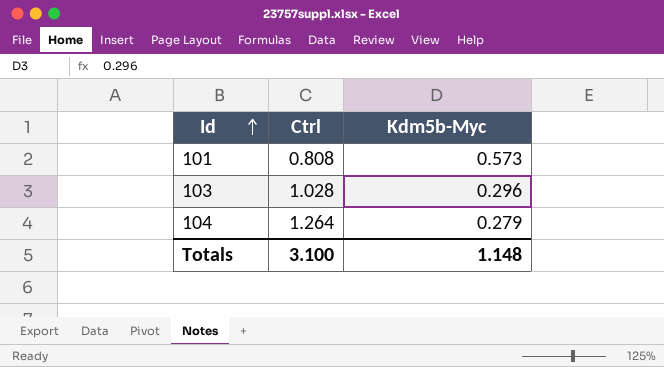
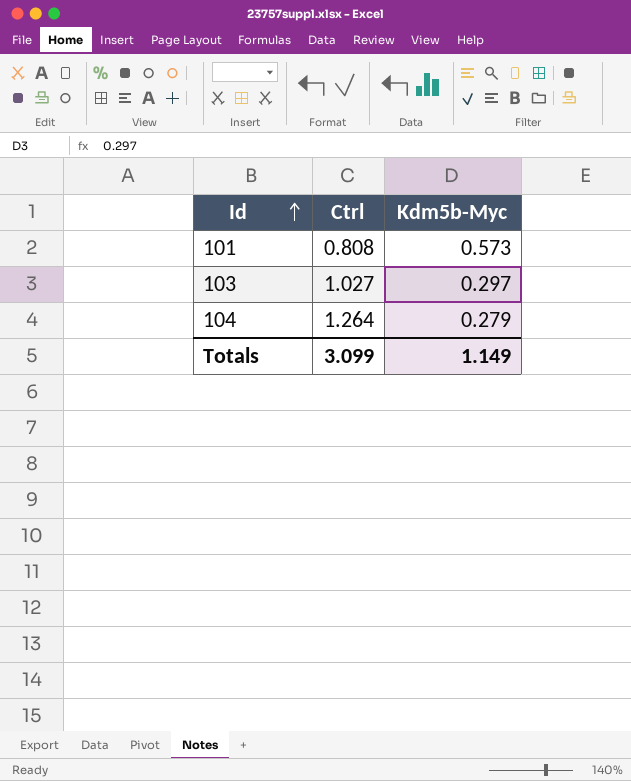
103 | Ctrl: 1.028 -> 1.027
103 | Kdm5b-Myc: 0.296 -> 0.297
Totals | Ctrl: 3.100 -> 3.099
Totals | Kdm5b-Myc: 1.148 -> 1.149

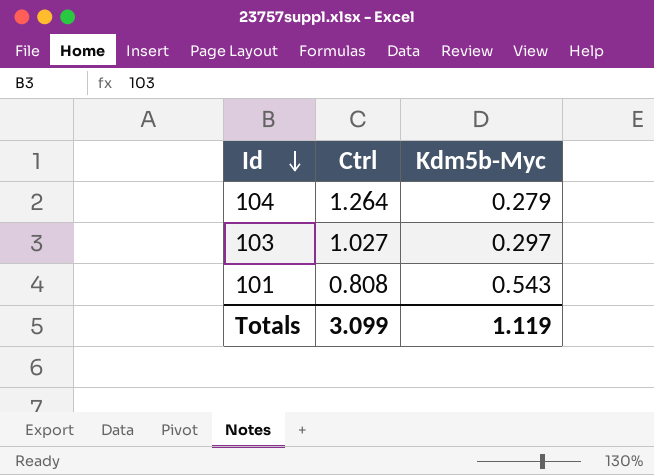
row order: Id ascending -> Id descending
101 | Kdm5b-Myc: 0.573 -> 0.543
Totals | Kdm5b-Myc: 1.149 -> 1.119

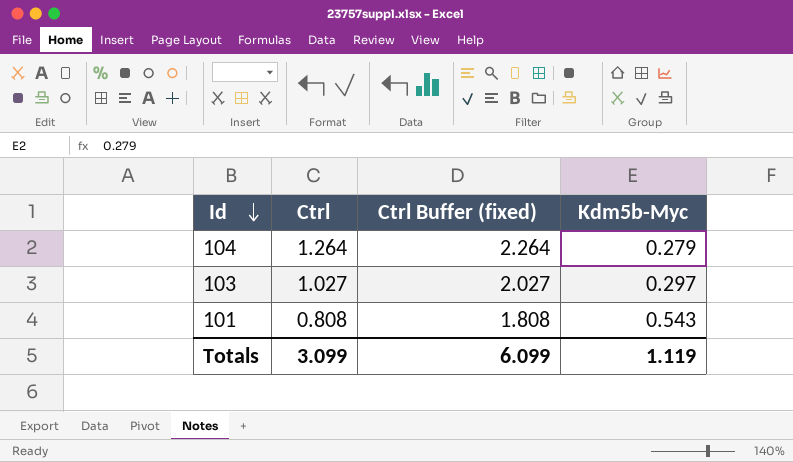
column Ctrl Buffer (fixed) | formula: none -> [Ctrl] + 1

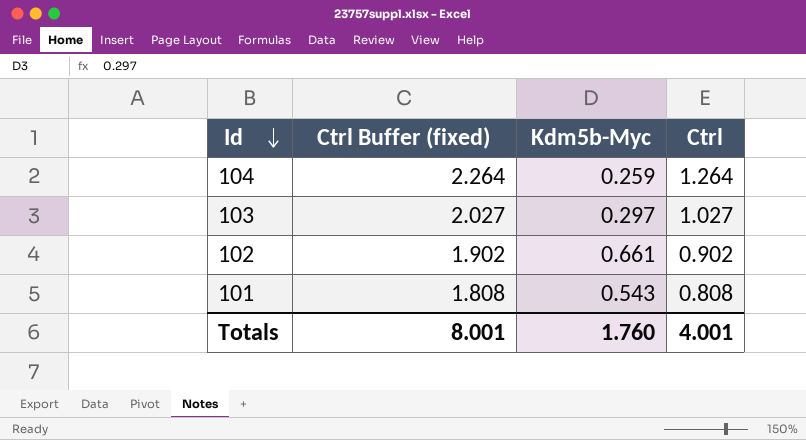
column Ctrl | position: 2 -> 4
104 | Kdm5b-Myc: 0.279 -> 0.259
row 102: none -> 1.902 | 0.661 | 0.902
Totals | Ctrl Buffer (fixed): 6.099 -> 8.001
Totals | Kdm5b-Myc: 1.119 -> 1.760
Totals | Ctrl: 3.099 -> 4.001

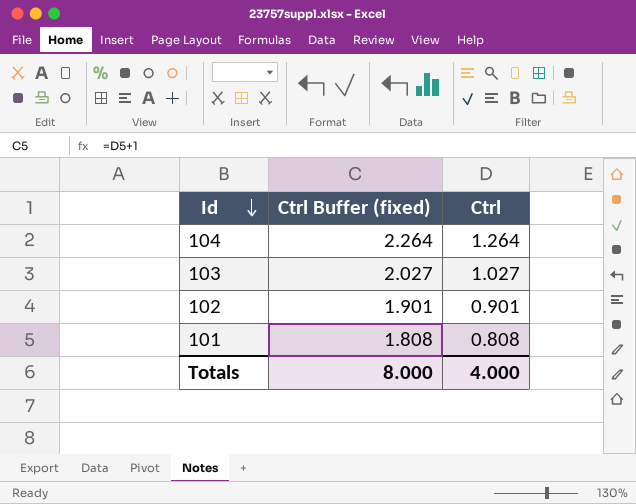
column Kdm5b-Myc | position: 3 -> none
102 | Ctrl Buffer (fixed): 1.902 -> 1.901
102 | Ctrl: 0.902 -> 0.901
Totals | Ctrl Buffer (fixed): 8.001 -> 8.000
Totals | Ctrl: 4.001 -> 4.000

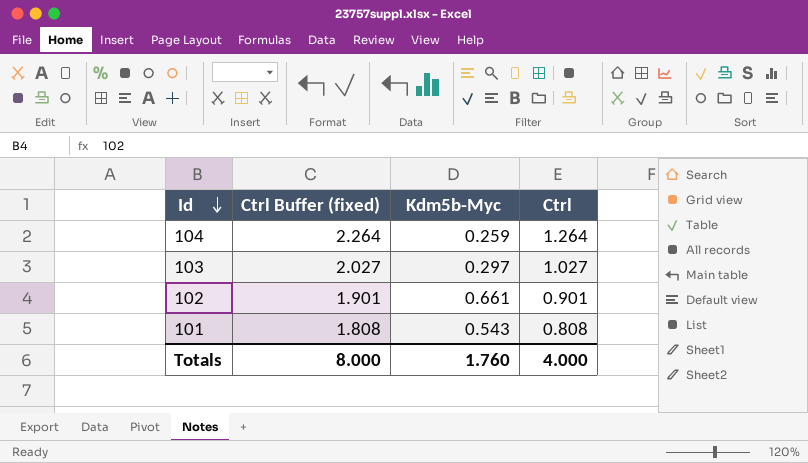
column Kdm5b-Myc | position: none -> 3

